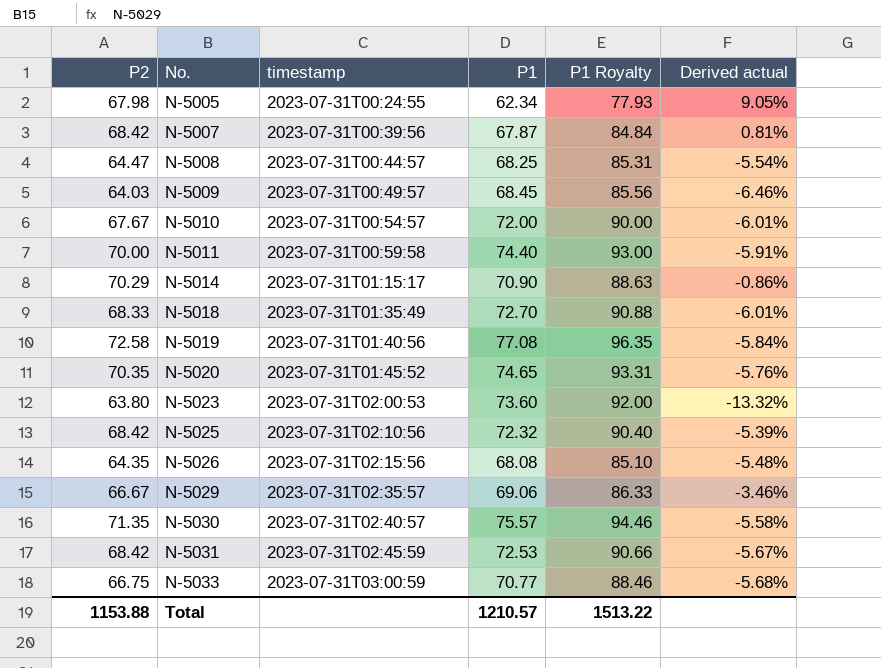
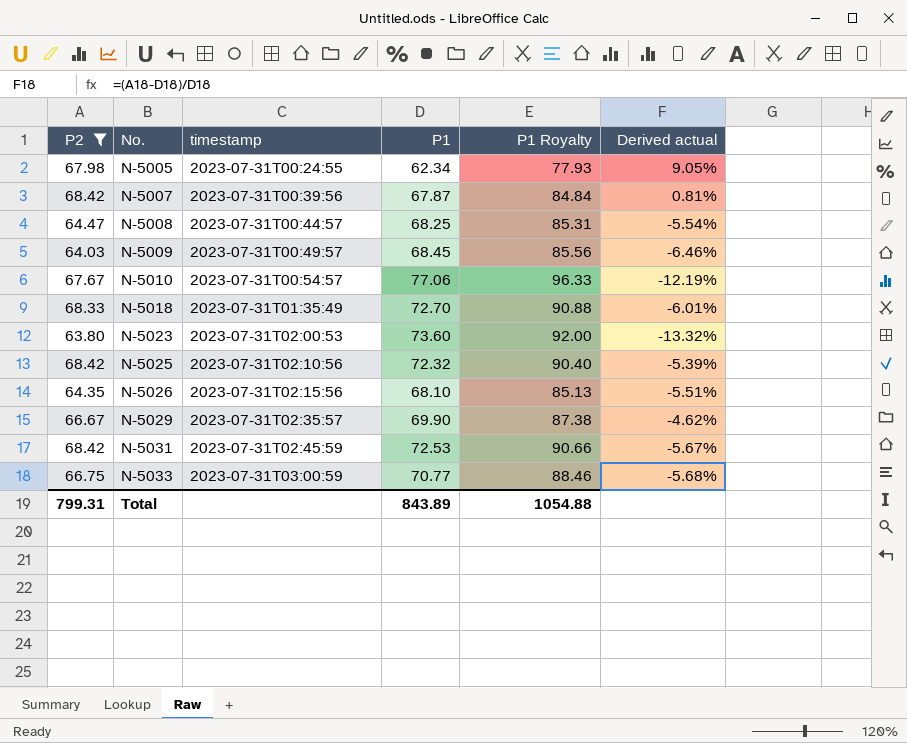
filter: none -> P2 <= 68.42
N-5010 | P1: 72.00 -> 77.06
N-5010 | P1 Royalty: 90.00 -> 96.33
N-5010 | Derived actual: -6.01% -> -12.19%
N-5026 | P1: 68.08 -> 68.10
N-5026 | P1 Royalty: 85.10 -> 85.13
N-5026 | Derived actual: -5.48% -> -5.51%
N-5029 | P1: 69.06 -> 69.90
N-5029 | P1 Royalty: 86.33 -> 87.38
N-5029 | Derived actual: -3.46% -> -4.62%
Total | P2: 1153.88 -> 799.31
Total | P1: 1210.57 -> 843.89
Total | P1 Royalty: 1513.22 -> 1054.88

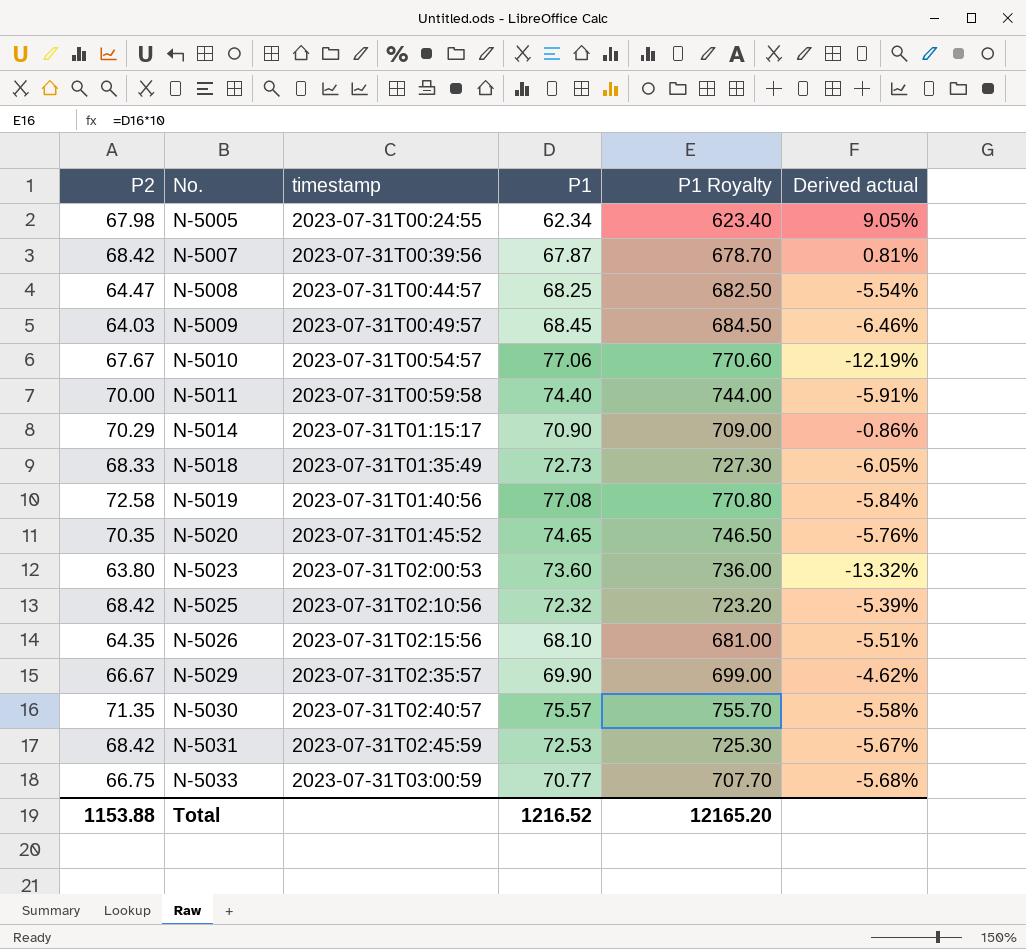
filter: P2 <= 68.42 -> none
column P1 Royalty | formula: [P1] * 1.25 -> [P1] * 10
N-5018 | P1: 72.70 -> 72.73
N-5018 | Derived actual: -6.01% -> -6.05%
Total | P2: 799.31 -> 1153.88
Total | P1: 843.89 -> 1216.52
Total | P1 Royalty: 1054.88 -> 12165.20

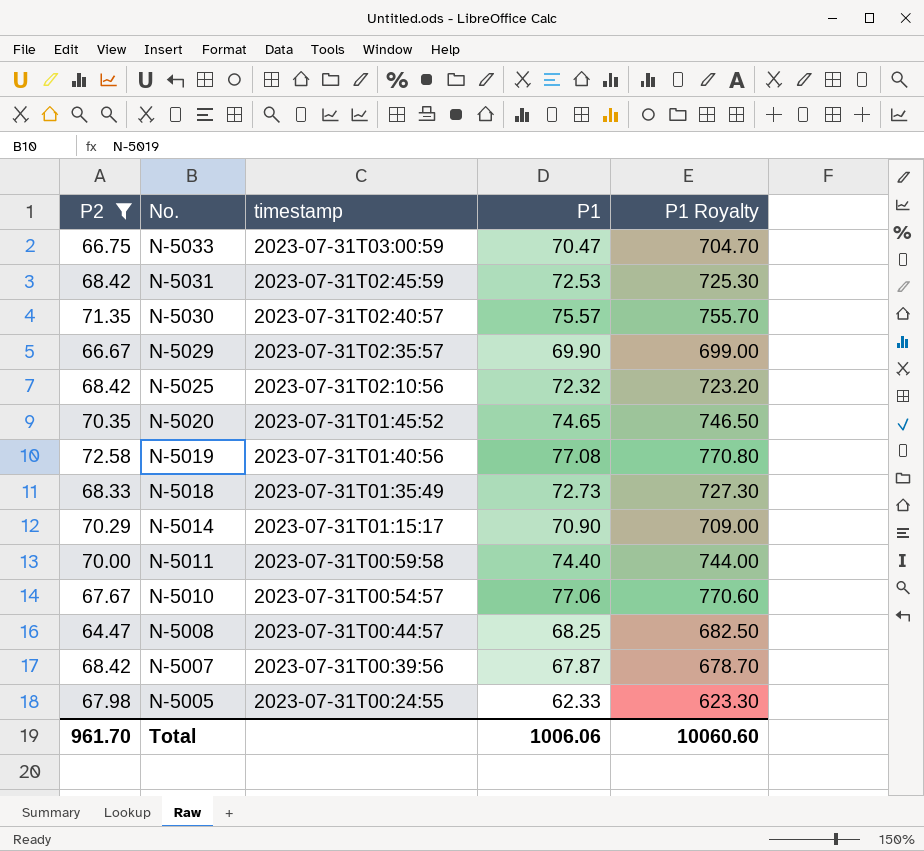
filter: none -> P2 >= 64.47
row order: No. ascending -> No. descending
column Derived actual | formula: ([P2] - [P1]) / [P1] -> none
N-5033 | P1: 70.77 -> 70.47
N-5033 | P1 Royalty: 707.70 -> 704.70
N-5005 | P1: 62.34 -> 62.33
N-5005 | P1 Royalty: 623.40 -> 623.30
Total | P2: 1153.88 -> 961.70
Total | P1: 1216.52 -> 1006.06
Total | P1 Royalty: 12165.20 -> 10060.60

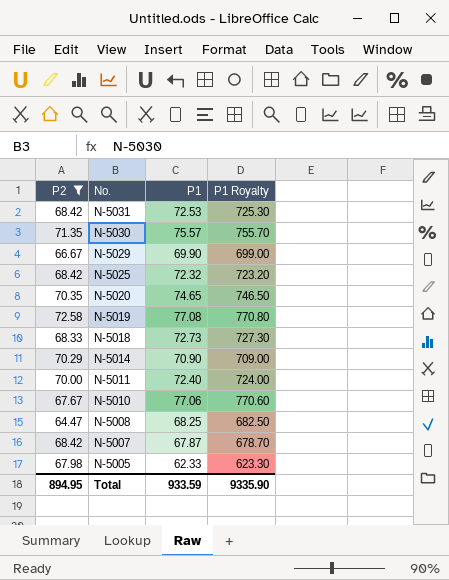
column timestamp | position: 3 -> none
row N-5033: 66.75 | 2023-07-31T03:00:59 | 70.47 | 704.70 -> none
N-5011 | P1: 74.40 -> 72.40
N-5011 | P1 Royalty: 744.00 -> 724.00
Total | P2: 961.70 -> 894.95
Total | P1: 1006.06 -> 933.59
Total | P1 Royalty: 10060.60 -> 9335.90

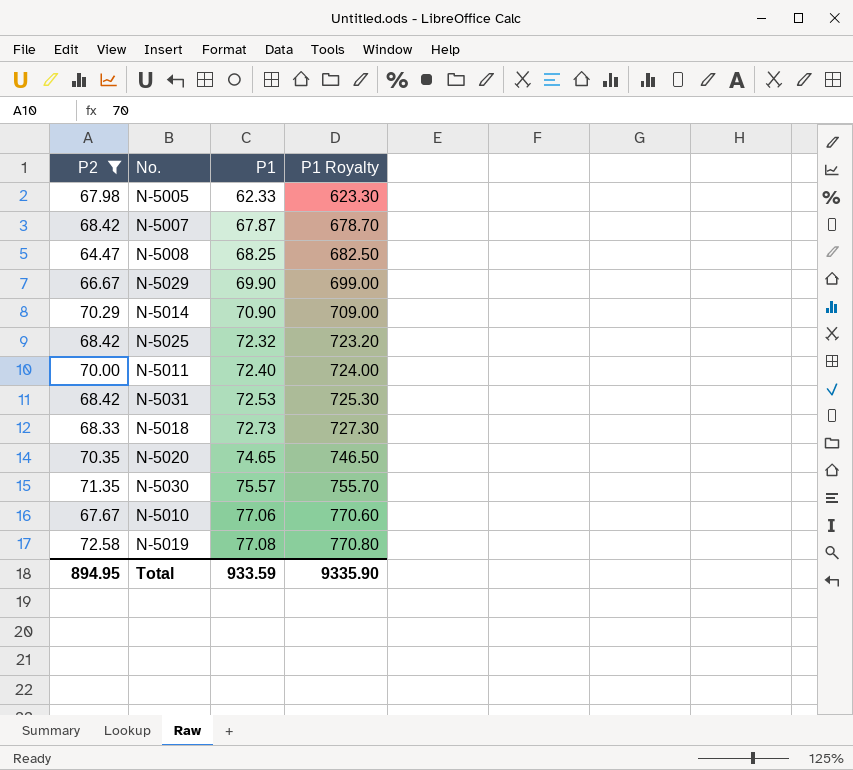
row order: No. descending -> P1 ascending

